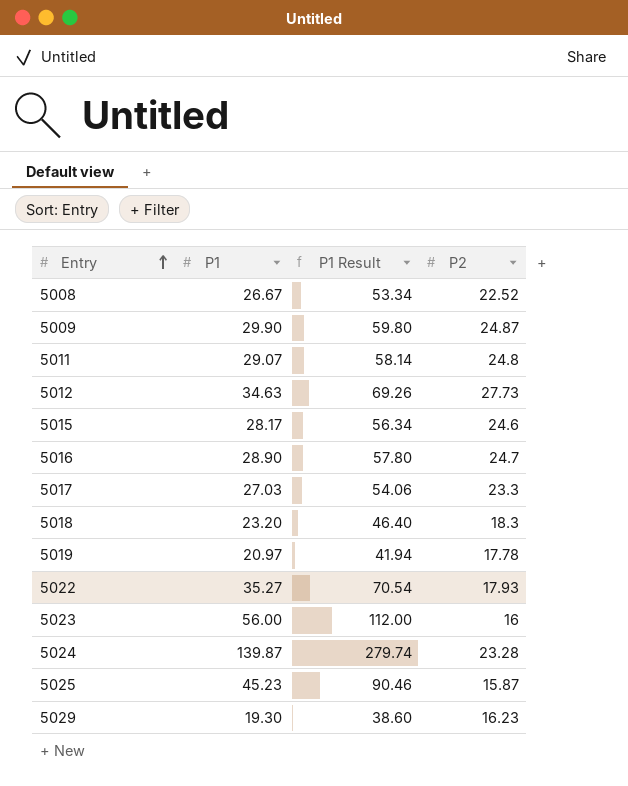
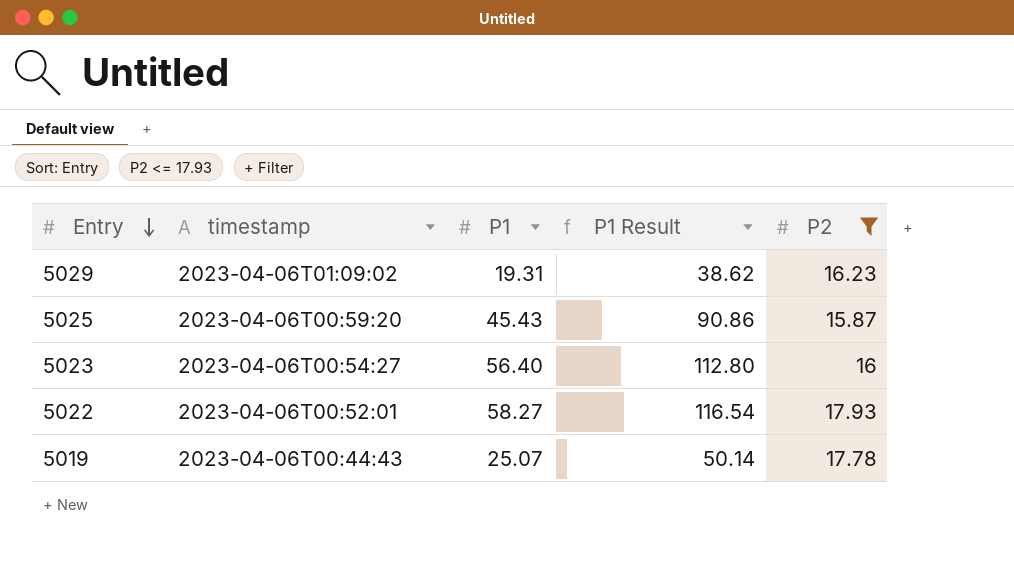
filter: none -> P2 <= 17.93
row order: Entry ascending -> Entry descending
column timestamp | position: none -> 2
5029 | P1: 19.30 -> 19.31
5029 | P1 Result: 38.60 -> 38.62
5025 | P1: 45.23 -> 45.43
5025 | P1 Result: 90.46 -> 90.86
5023 | P1: 56.00 -> 56.40
5023 | P1 Result: 112.00 -> 112.80
5022 | P1: 35.27 -> 58.27
5022 | P1 Result: 70.54 -> 116.54
5019 | P1: 20.97 -> 25.07
5019 | P1 Result: 41.94 -> 50.14

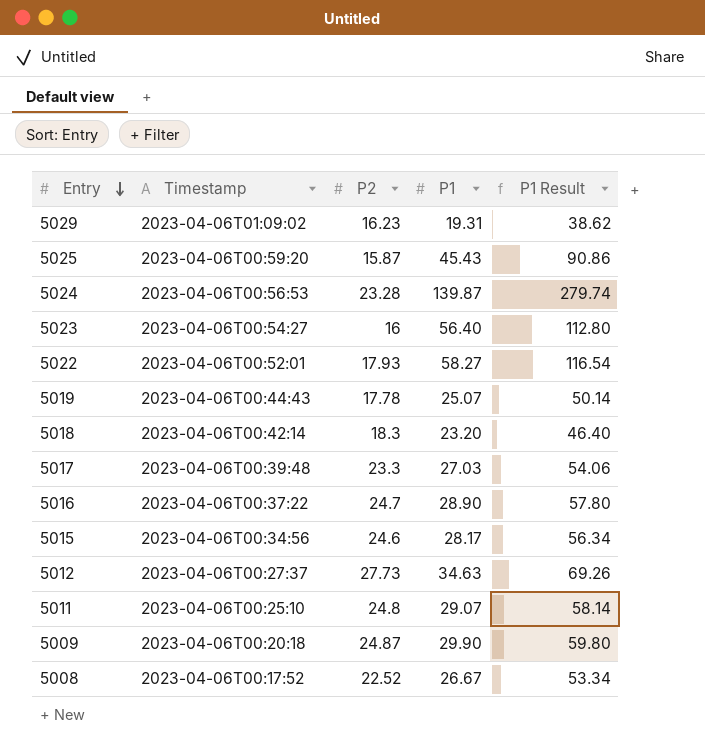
filter: P2 <= 17.93 -> none
column name: timestamp -> Timestamp
column P2 | position: 5 -> 3

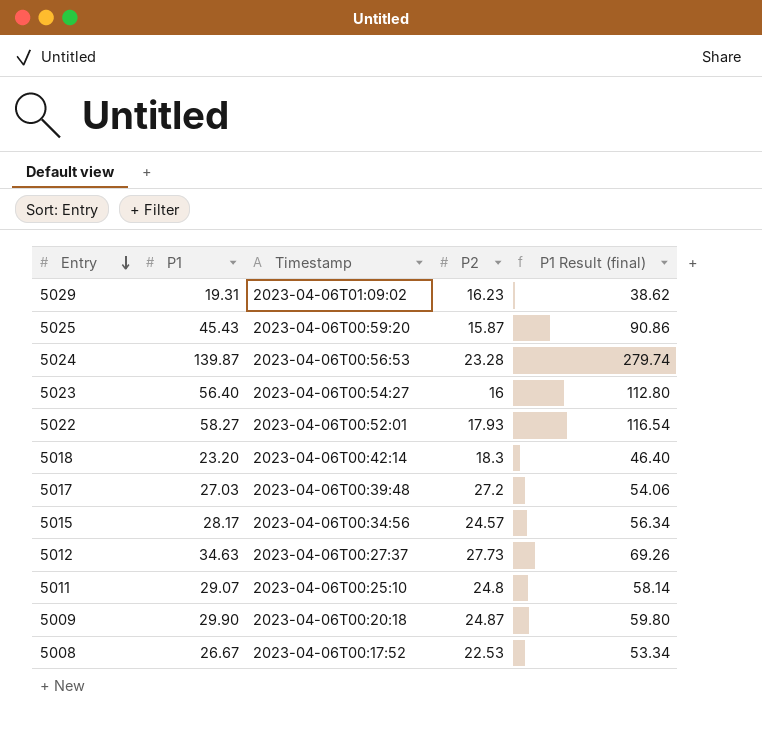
column P1 | position: 4 -> 2
column name: P1 Result -> P1 Result (final)
row 5019: 2023-04-06T00:44:43 | 17.78 | 25.07 | 50.14 -> none
row 5016: 2023-04-06T00:37:22 | 24.7 | 28.90 | 57.80 -> none
5017 | P2: 23.3 -> 27.2
5015 | P2: 24.6 -> 24.57
5008 | P2: 22.52 -> 22.53

